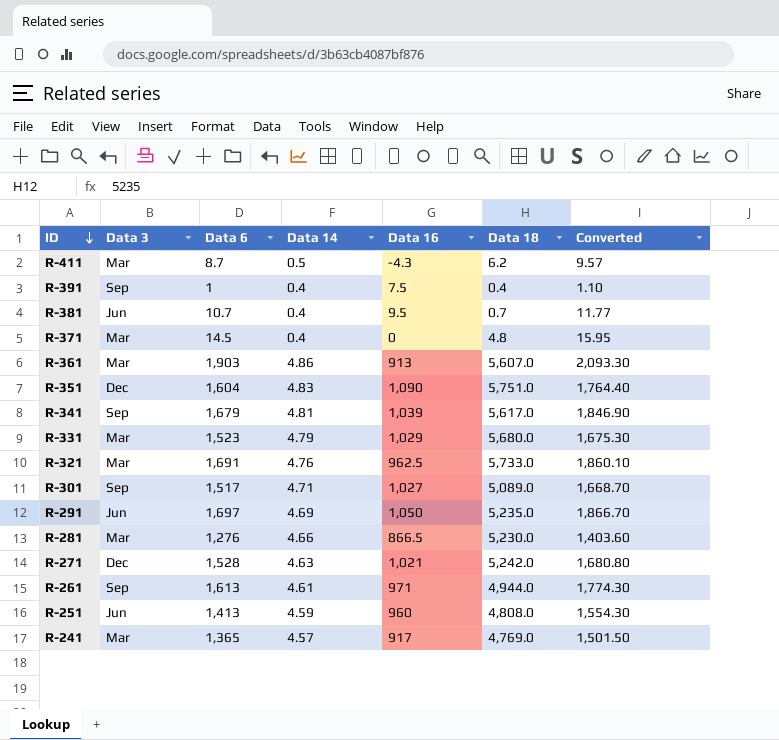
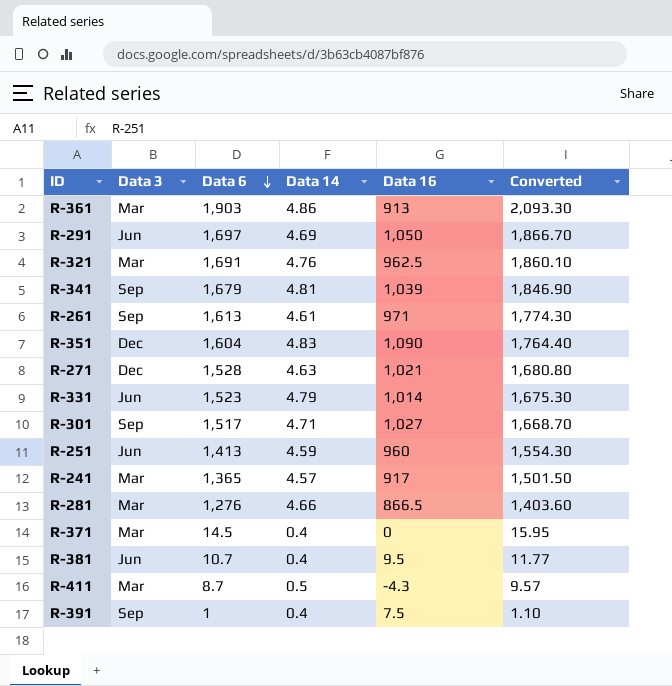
row order: ID descending -> Data 6 descending
column Data 18 | position: 6 -> none
R-331 | Data 3: Mar -> Jun
R-331 | Data 16: 1,029 -> 1,014

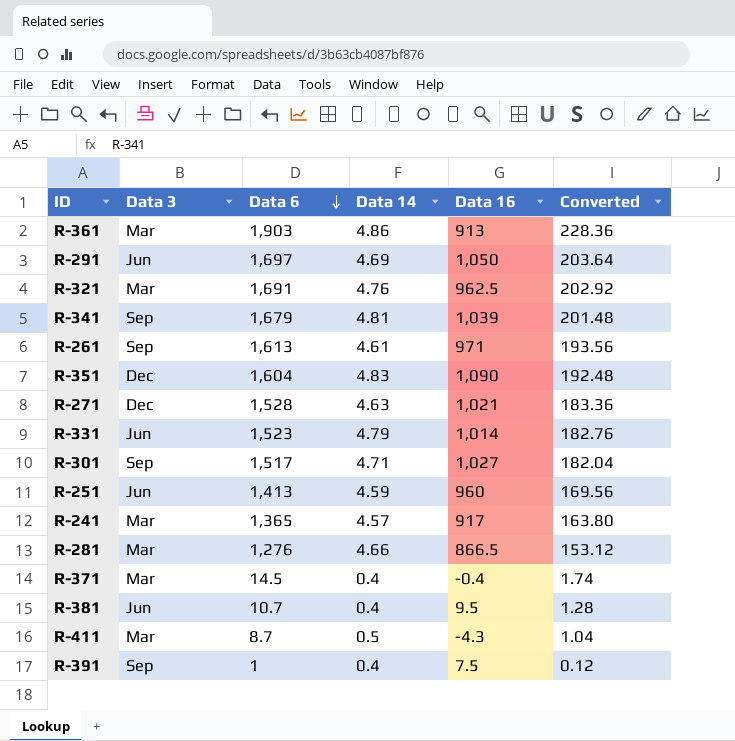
column Converted | formula: [Data 6] * 1.1 -> [Data 6] * 0.12
R-371 | Data 16: 0 -> -0.4

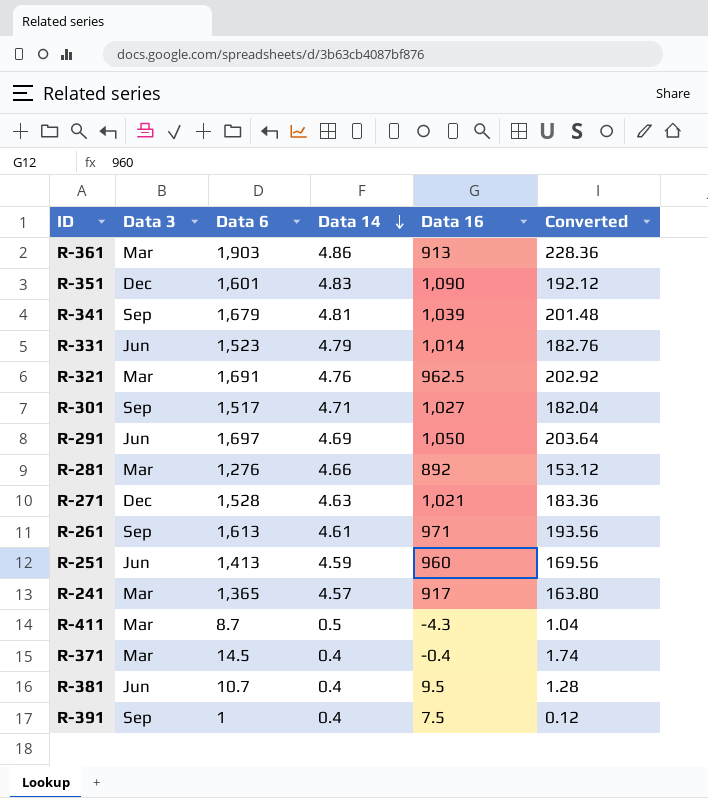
row order: Data 6 descending -> Data 14 descending
R-351 | Data 6: 1,604 -> 1,601
R-351 | Converted: 192.48 -> 192.12
R-281 | Data 16: 866.5 -> 892

